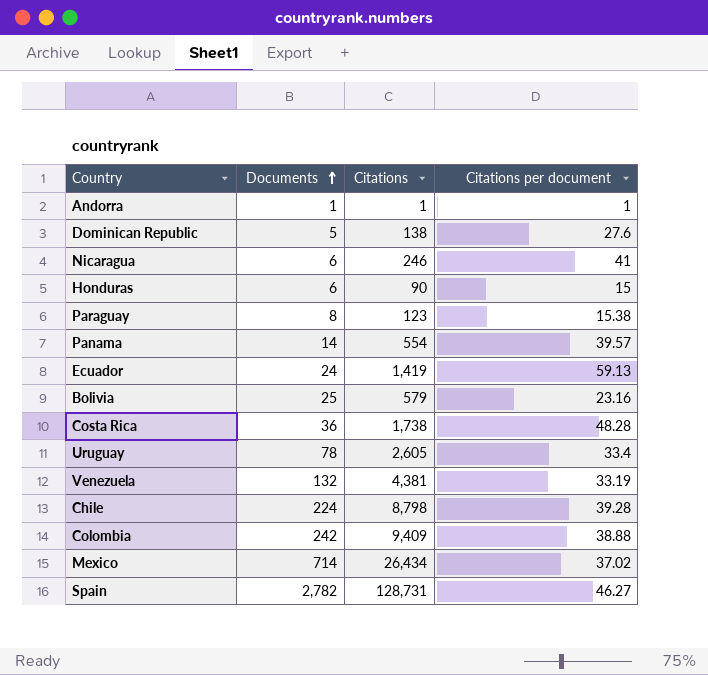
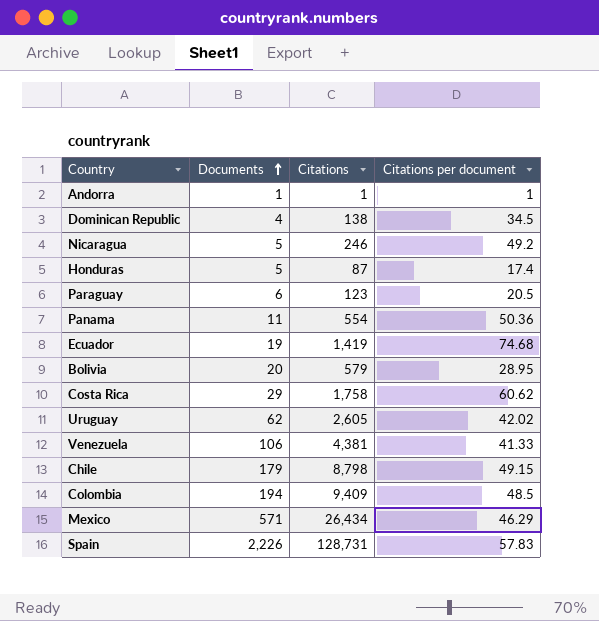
Dominican Republic | Documents: 5 -> 4
Dominican Republic | Citations per document: 27.6 -> 34.5
Nicaragua | Documents: 6 -> 5
Nicaragua | Citations per document: 41 -> 49.2
Honduras | Documents: 6 -> 5
Honduras | Citations: 90 -> 87
Honduras | Citations per document: 15 -> 17.4
Paraguay | Documents: 8 -> 6
Paraguay | Citations per document: 15.38 -> 20.5
Panama | Documents: 14 -> 11
Panama | Citations per document: 39.57 -> 50.36
Ecuador | Documents: 24 -> 19
Ecuador | Citations per document: 59.13 -> 74.68
Bolivia | Documents: 25 -> 20
Bolivia | Citations per document: 23.16 -> 28.95
Costa Rica | Documents: 36 -> 29
Costa Rica | Citations: 1,738 -> 1,758
Costa Rica | Citations per document: 48.28 -> 60.62
Uruguay | Documents: 78 -> 62
Uruguay | Citations per document: 33.4 -> 42.02
Venezuela | Documents: 132 -> 106
Venezuela | Citations per document: 33.19 -> 41.33
Chile | Documents: 224 -> 179
Chile | Citations per document: 39.28 -> 49.15
Colombia | Documents: 242 -> 194
Colombia | Citations per document: 38.88 -> 48.5
Mexico | Documents: 714 -> 571
Mexico | Citations per document: 37.02 -> 46.29
Spain | Documents: 2,782 -> 2,226
Spain | Citations per document: 46.27 -> 57.83

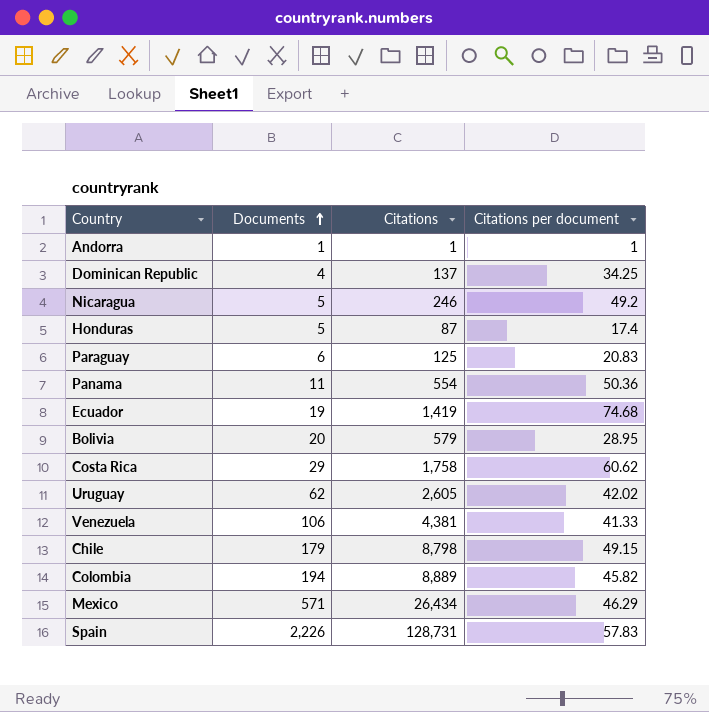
Dominican Republic | Citations: 138 -> 137
Dominican Republic | Citations per document: 34.5 -> 34.25
Paraguay | Citations: 123 -> 125
Paraguay | Citations per document: 20.5 -> 20.83
Colombia | Citations: 9,409 -> 8,889
Colombia | Citations per document: 48.5 -> 45.82

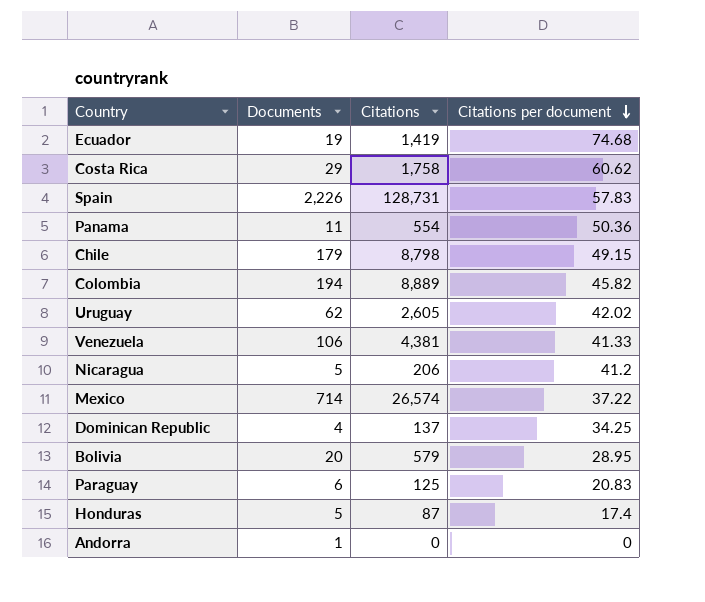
row order: Documents ascending -> Citations per document descending
Nicaragua | Citations: 246 -> 206
Nicaragua | Citations per document: 49.2 -> 41.2
Mexico | Documents: 571 -> 714
Mexico | Citations: 26,434 -> 26,574
Mexico | Citations per document: 46.29 -> 37.22
Andorra | Citations: 1 -> 0
Andorra | Citations per document: 1 -> 0

